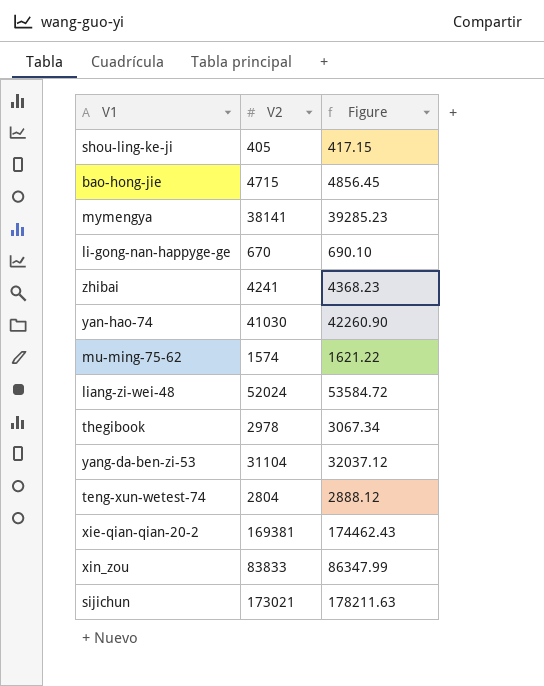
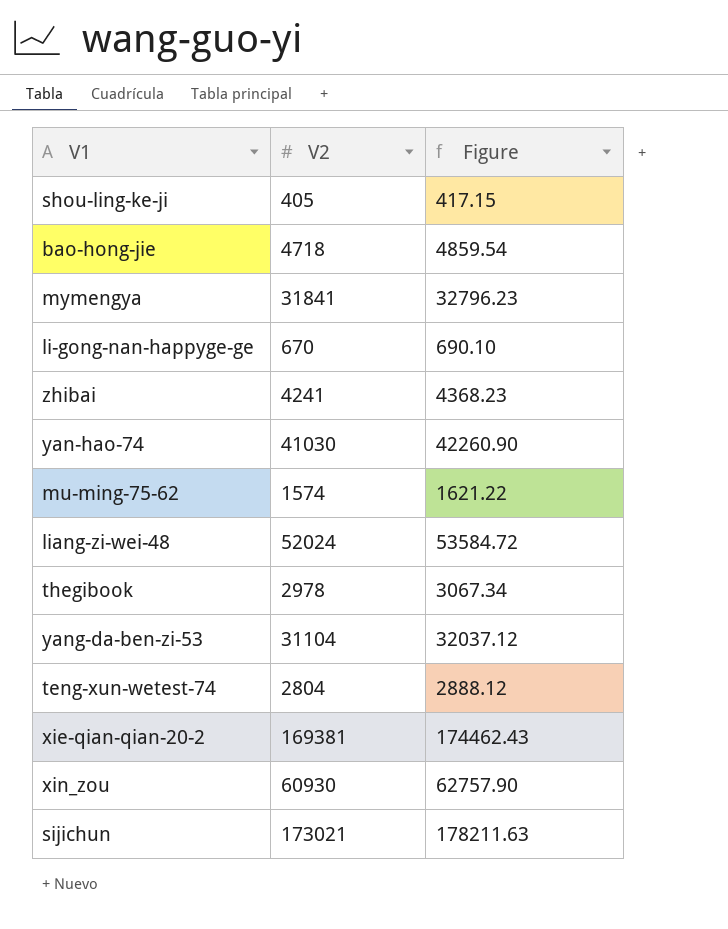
bao-hong-jie | V2: 4715 -> 4718
bao-hong-jie | Figure: 4856.45 -> 4859.54
mymengya | V2: 38141 -> 31841
mymengya | Figure: 39285.23 -> 32796.23
xin_zou | V2: 83833 -> 60930
xin_zou | Figure: 86347.99 -> 62757.90

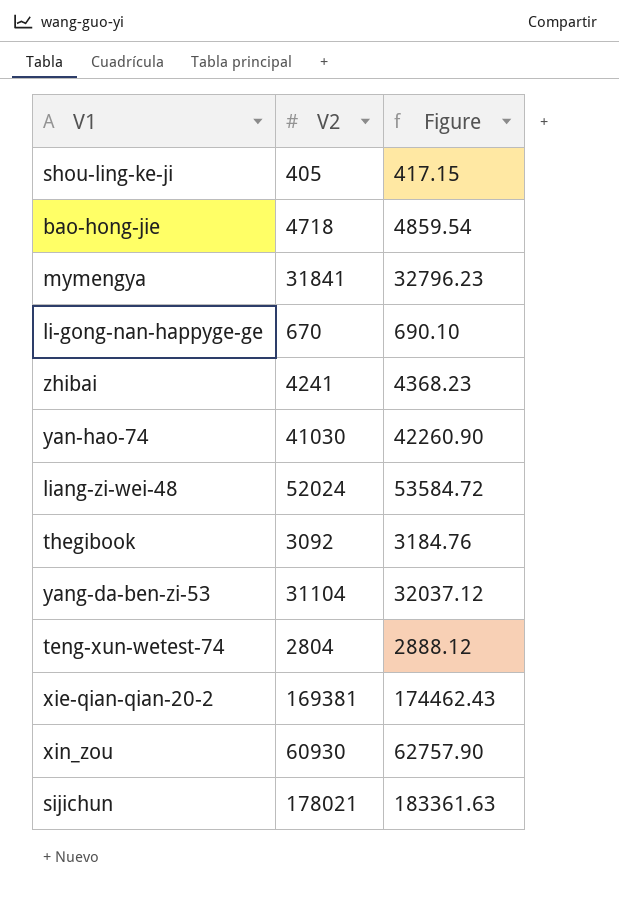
row mu-ming-75-62: 1574 | 1621.22 -> none
thegibook | V2: 2978 -> 3092
thegibook | Figure: 3067.34 -> 3184.76
sijichun | V2: 173021 -> 178021
sijichun | Figure: 178211.63 -> 183361.63

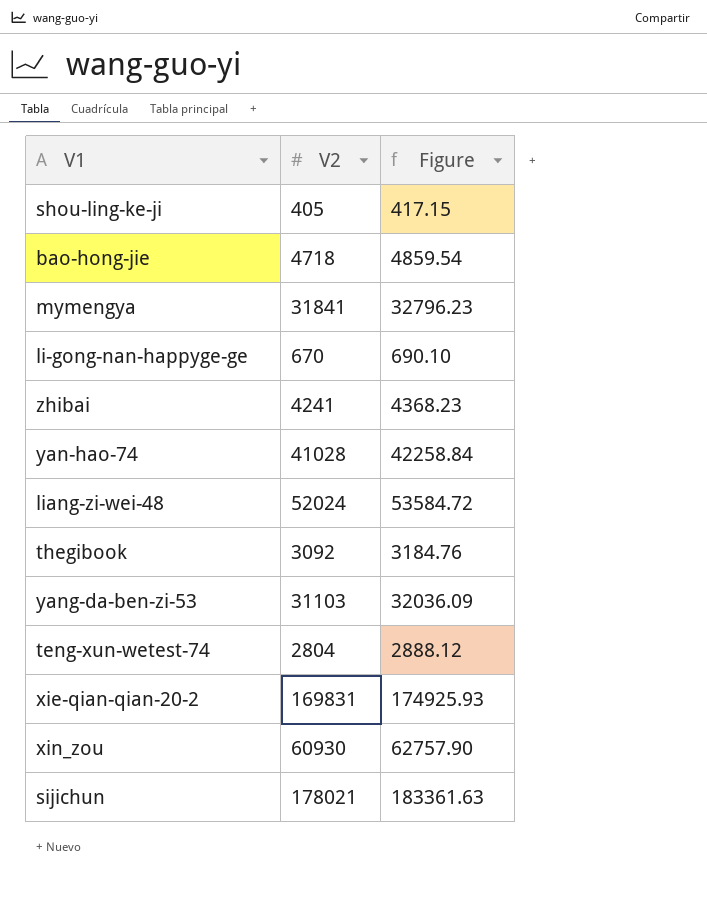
yan-hao-74 | V2: 41030 -> 41028
yan-hao-74 | Figure: 42260.90 -> 42258.84
yang-da-ben-zi-53 | V2: 31104 -> 31103
yang-da-ben-zi-53 | Figure: 32037.12 -> 32036.09
xie-qian-qian-20-2 | V2: 169381 -> 169831
xie-qian-qian-20-2 | Figure: 174462.43 -> 174925.93

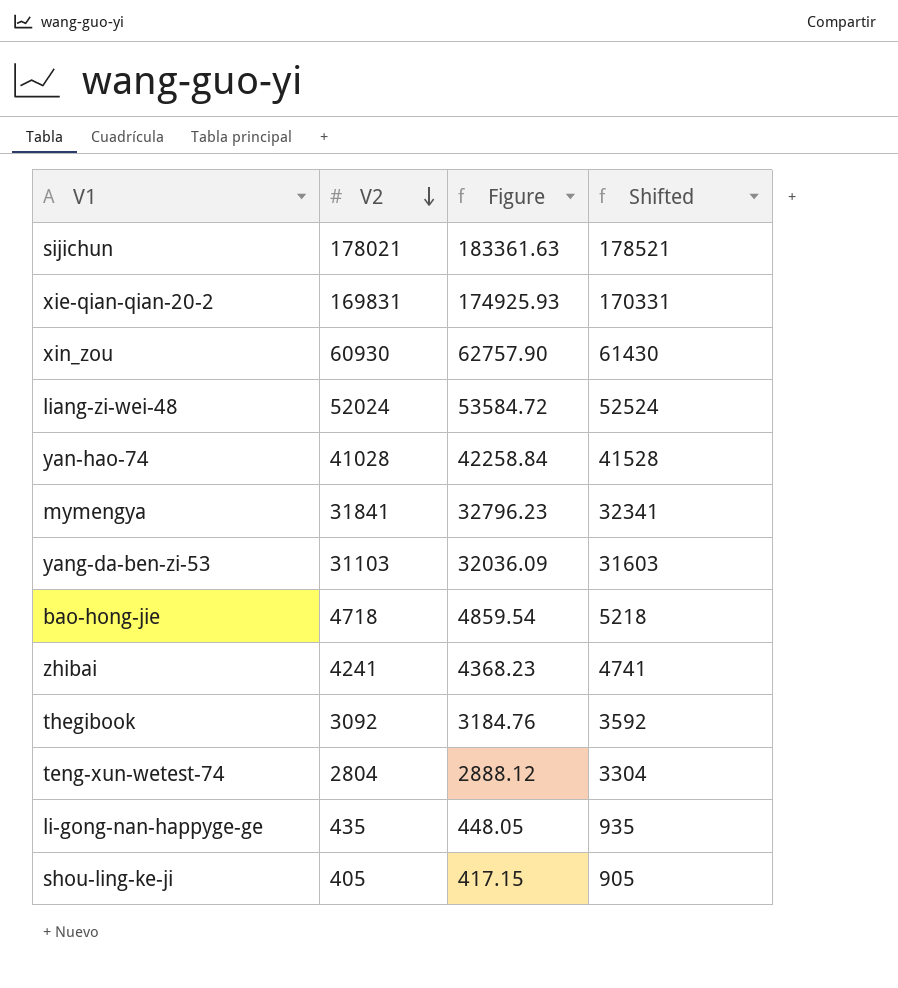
row order: none -> V2 descending
column Shifted | formula: none -> [V2] + 500
li-gong-nan-happyge-ge | V2: 670 -> 435
li-gong-nan-happyge-ge | Figure: 690.10 -> 448.05

